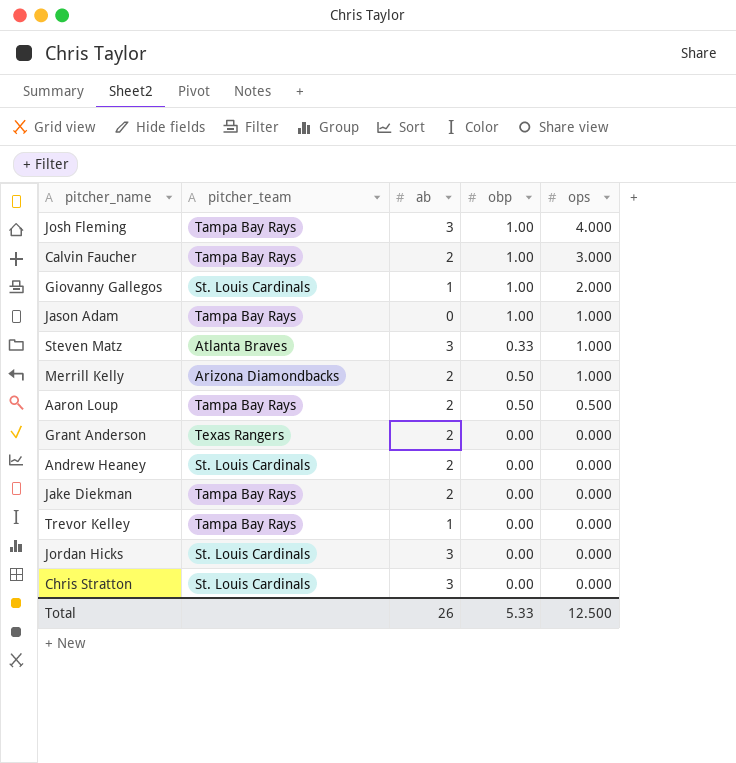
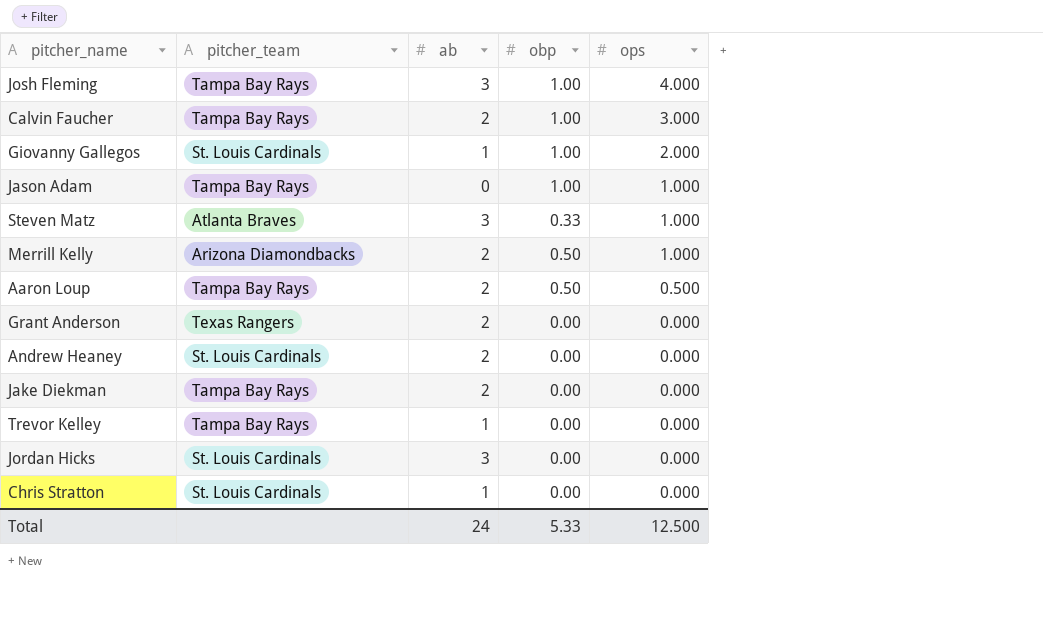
Chris Stratton | ab: 3 -> 1
Total | ab: 26 -> 24

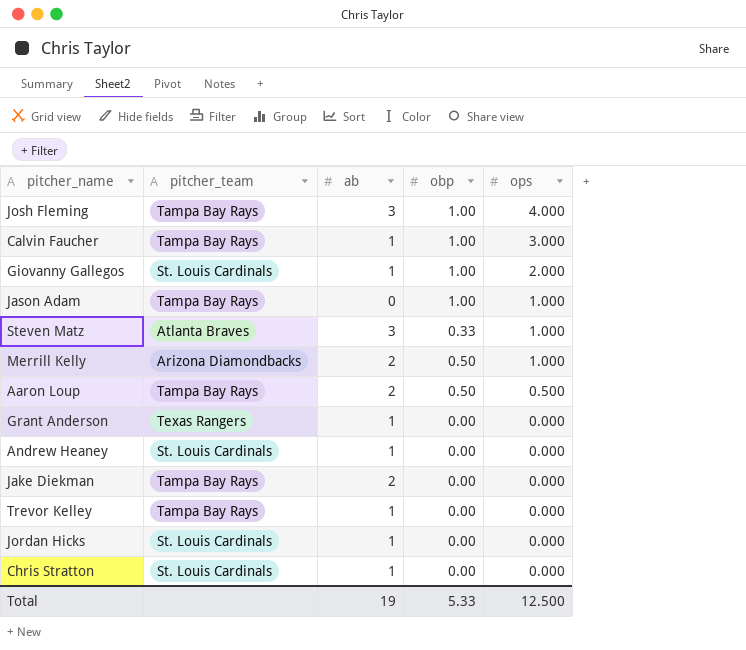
Calvin Faucher | ab: 2 -> 1
Grant Anderson | ab: 2 -> 1
Andrew Heaney | ab: 2 -> 1
Jordan Hicks | ab: 3 -> 1
Total | ab: 24 -> 19

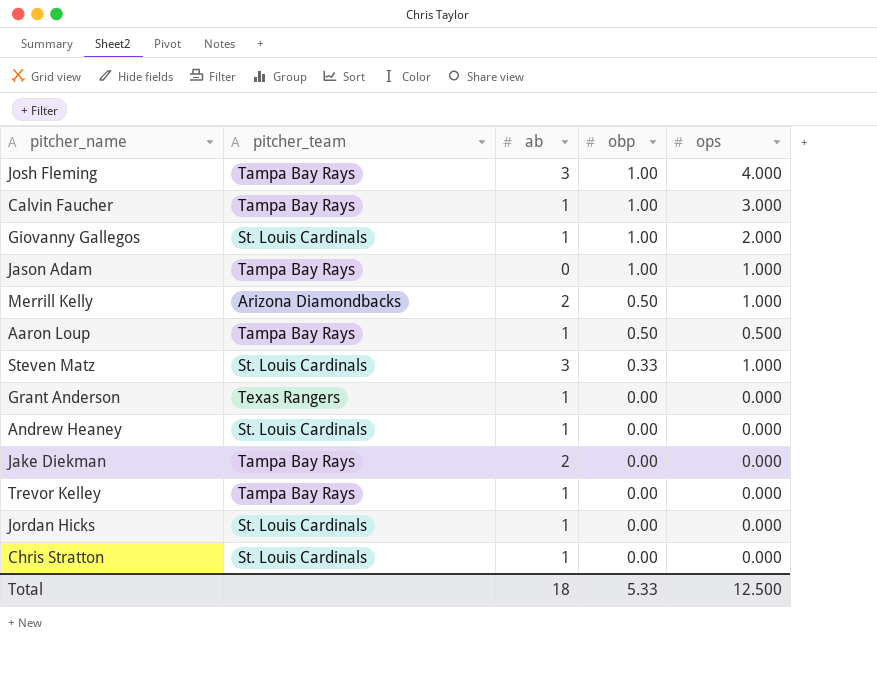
row order: ops descending -> obp descending
Aaron Loup | ab: 2 -> 1
Steven Matz | pitcher_team: Atlanta Braves -> St. Louis Cardinals
Total | ab: 19 -> 18

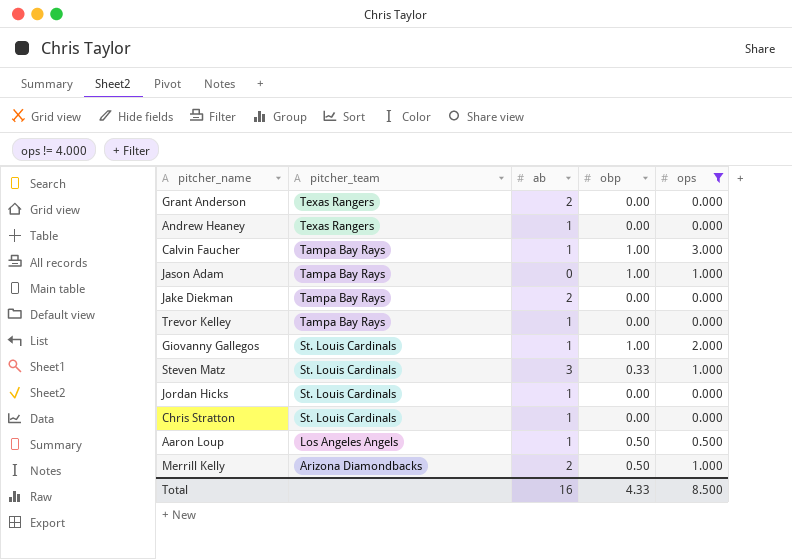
filter: none -> ops != 4.000
row order: obp descending -> pitcher_team descending
Grant Anderson | ab: 1 -> 2
Andrew Heaney | pitcher_team: St. Louis Cardinals -> Texas Rangers
Aaron Loup | pitcher_team: Tampa Bay Rays -> Los Angeles Angels
Total | ab: 18 -> 16
Total | obp: 5.33 -> 4.33
Total | ops: 12.500 -> 8.500

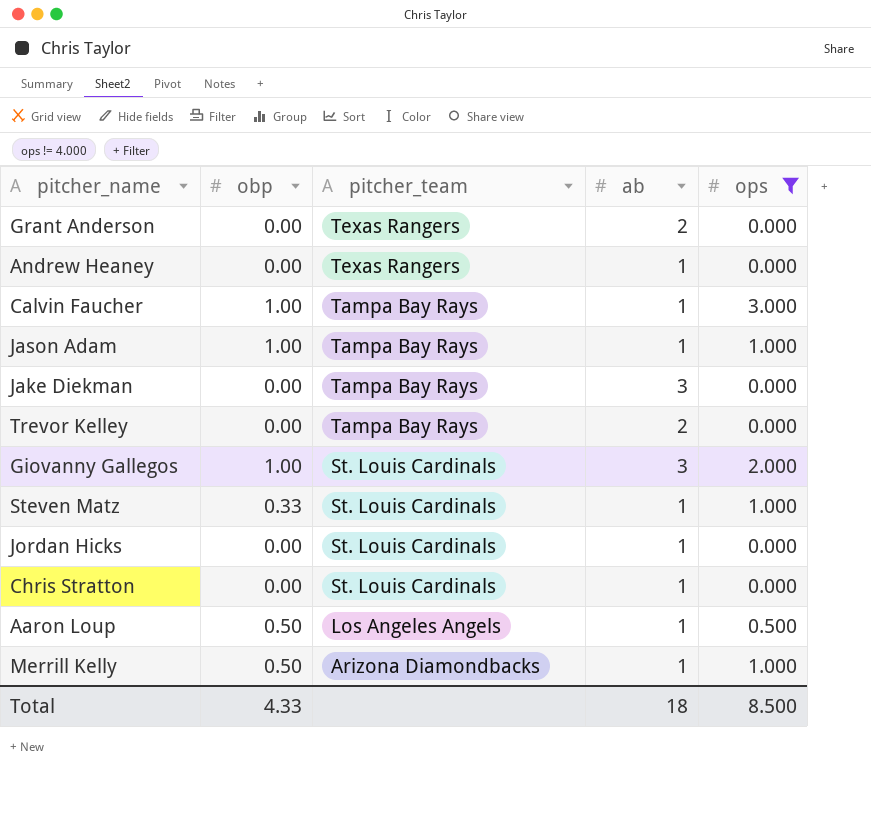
column obp | position: 4 -> 2
Jason Adam | ab: 0 -> 1
Jake Diekman | ab: 2 -> 3
Trevor Kelley | ab: 1 -> 2
Giovanny Gallegos | ab: 1 -> 3
Steven Matz | ab: 3 -> 1
Merrill Kelly | ab: 2 -> 1
Total | ab: 16 -> 18

